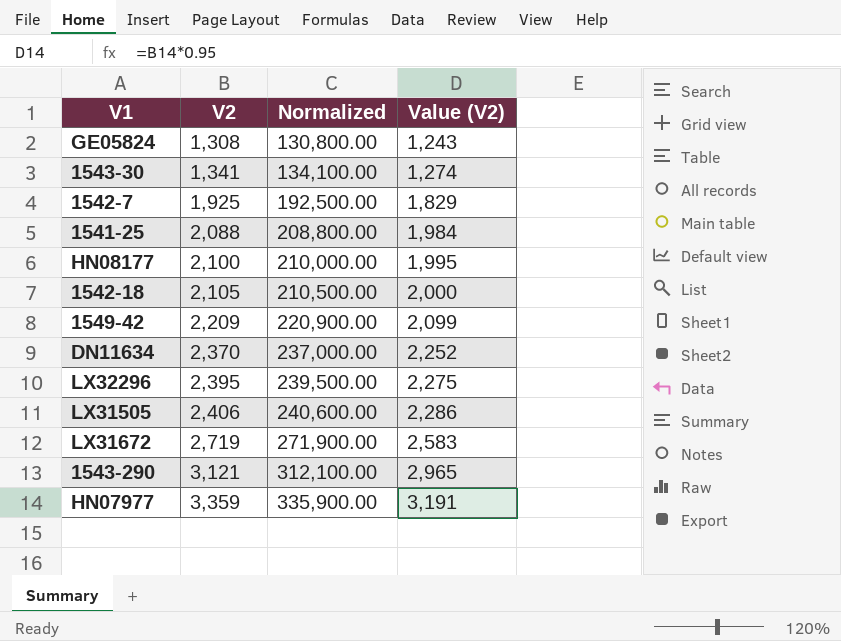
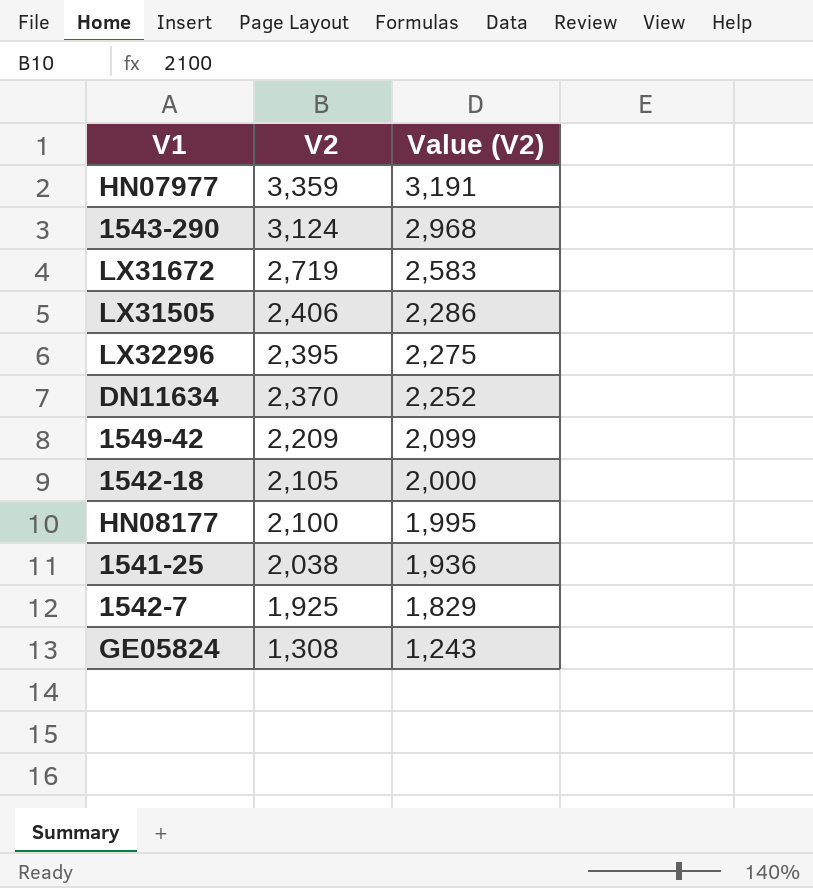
row order: V2 ascending -> V2 descending
column Normalized | formula: [V2] * 100 -> none
row 1543-30: 1,341 | 134,100.00 | 1,274 -> none
1543-290 | V2: 3,121 -> 3,124
1543-290 | Value (V2): 2,965 -> 2,968
1541-25 | V2: 2,088 -> 2,038
1541-25 | Value (V2): 1,984 -> 1,936

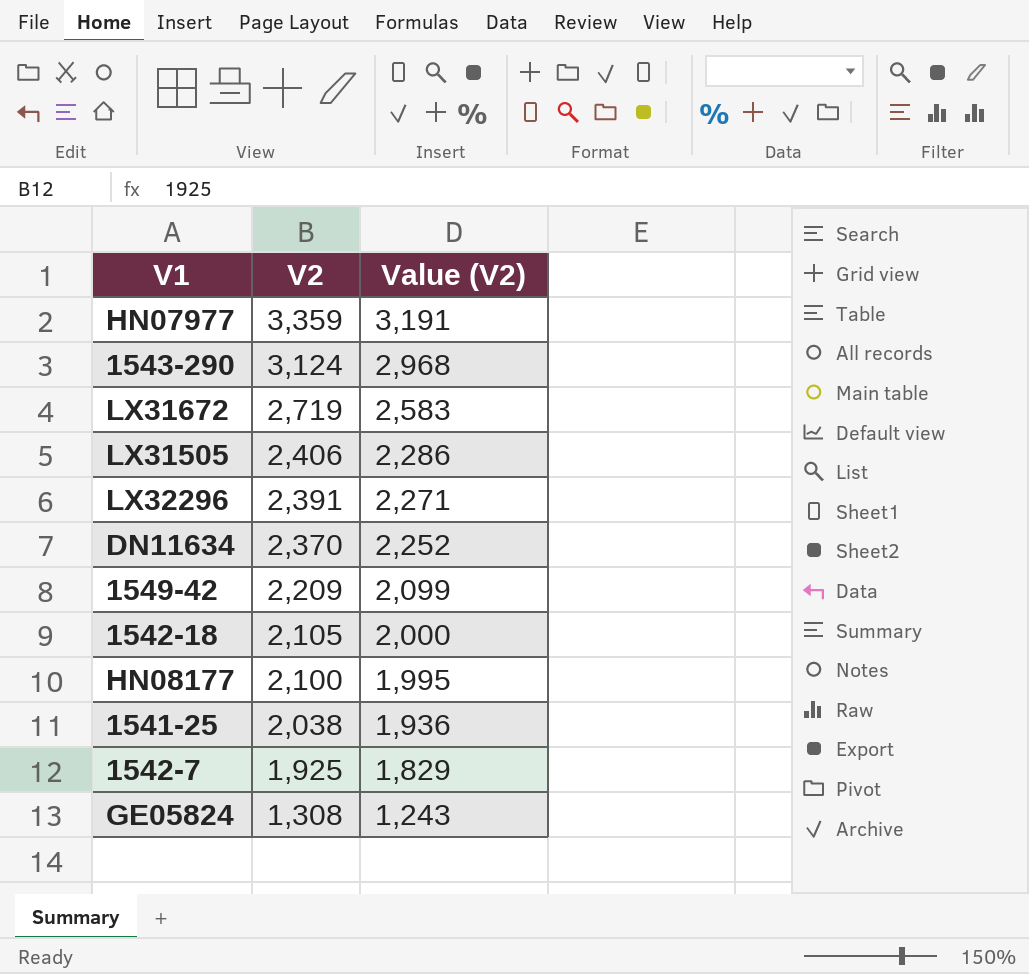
LX32296 | V2: 2,395 -> 2,391
LX32296 | Value (V2): 2,275 -> 2,271

